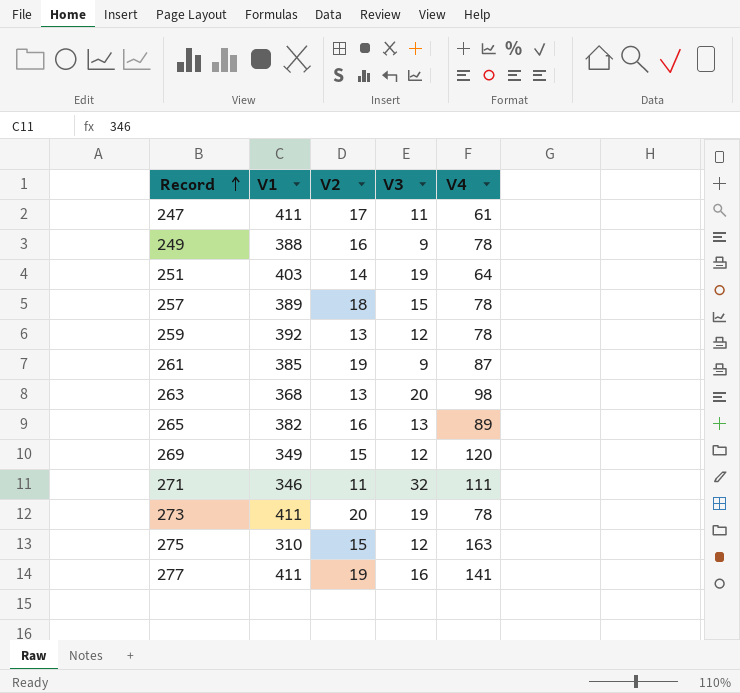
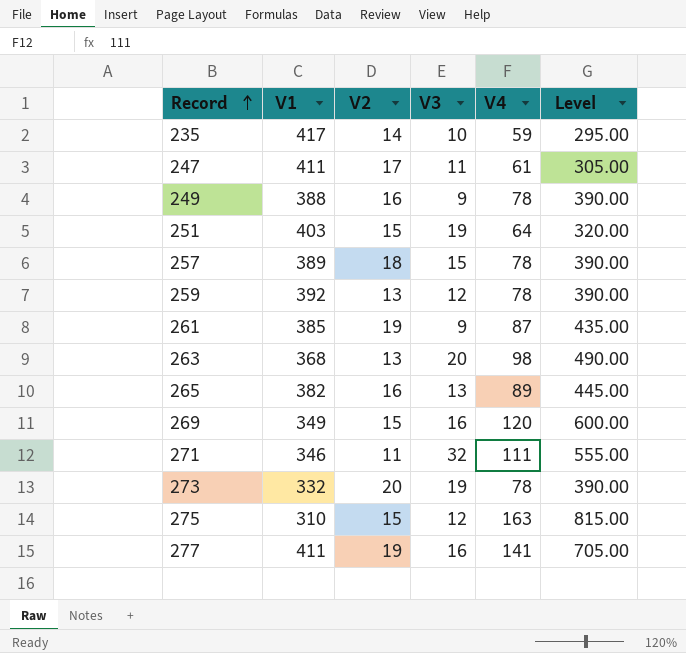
column Level | formula: none -> [V4] * 5
row 235: none -> 417 | 14 | 10 | 59 | 295.00
251 | V2: 14 -> 15
269 | V3: 12 -> 16
273 | V1: 411 -> 332

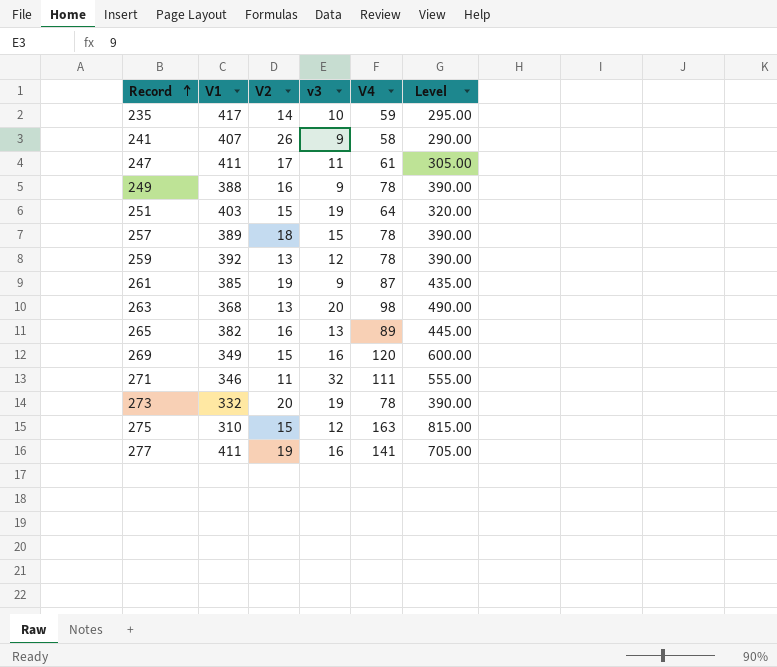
column name: V3 -> v3
row 241: none -> 407 | 26 | 9 | 58 | 290.00

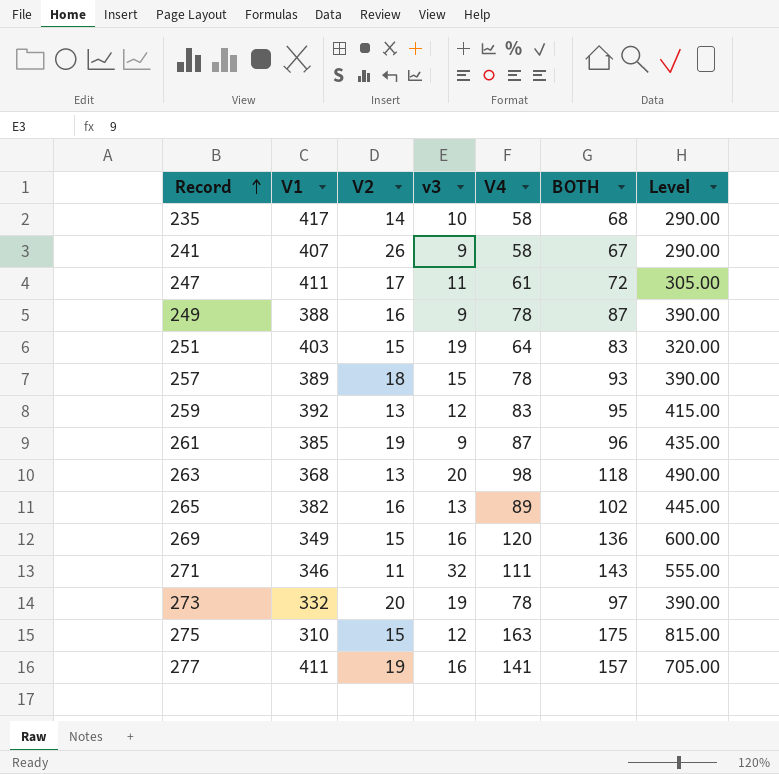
column BOTH | formula: none -> [v3] + [V4]
235 | V4: 59 -> 58
235 | Level: 295.00 -> 290.00
259 | V4: 78 -> 83
259 | Level: 390.00 -> 415.00

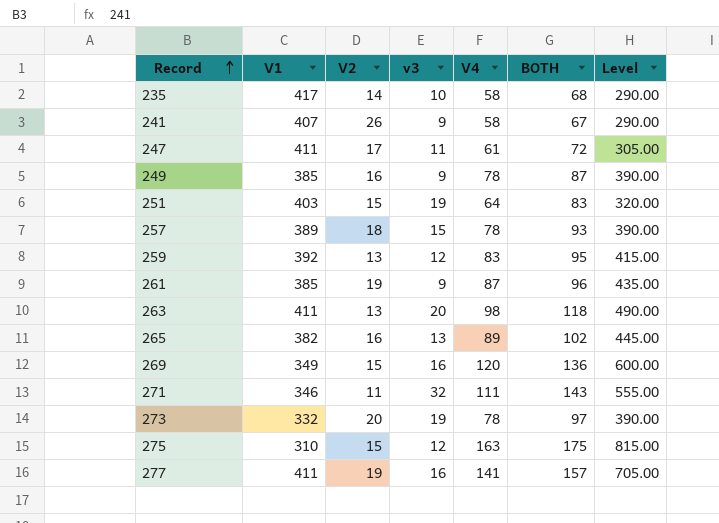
249 | V1: 388 -> 385
263 | V1: 368 -> 411

